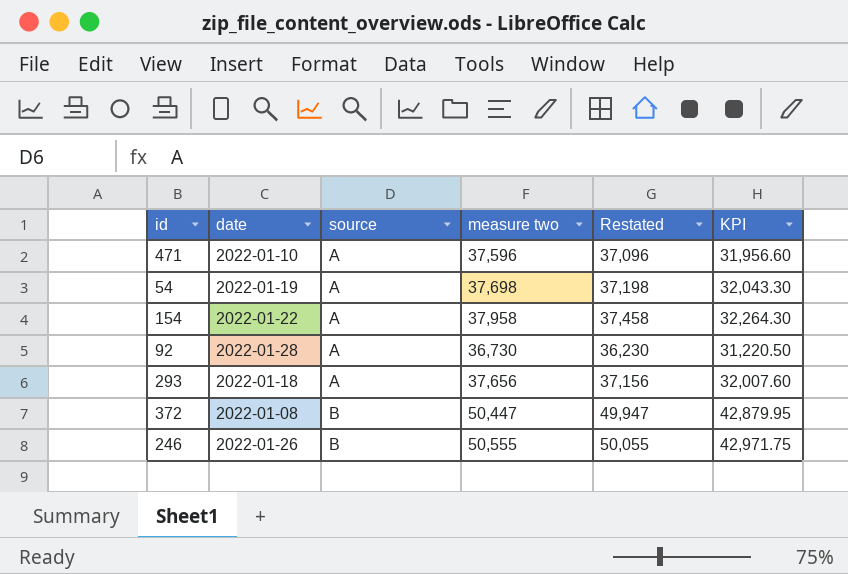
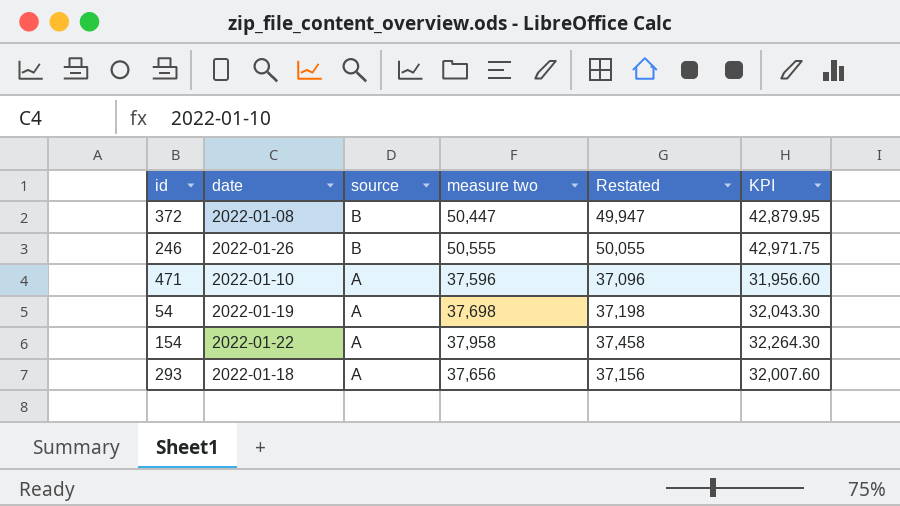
row order: source ascending -> source descending
row 92: 2022-01-28 | A | 36,730 | 36,230 | 31,220.50 -> none

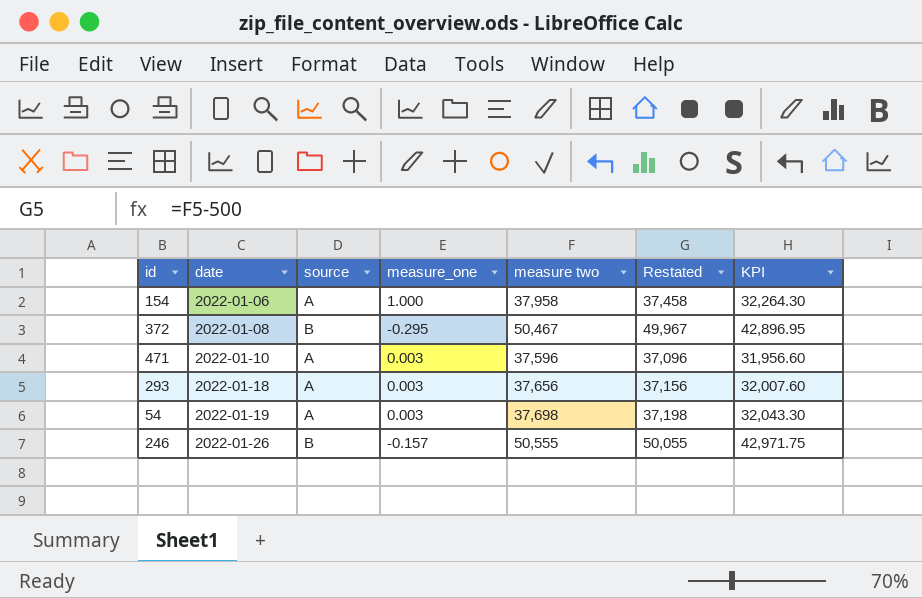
row order: source descending -> date ascending
column measure_one | position: none -> 4
154 | date: 2022-01-22 -> 2022-01-06
372 | measure two: 50,447 -> 50,467
372 | Restated: 49,947 -> 49,967
372 | KPI: 42,879.95 -> 42,896.95

